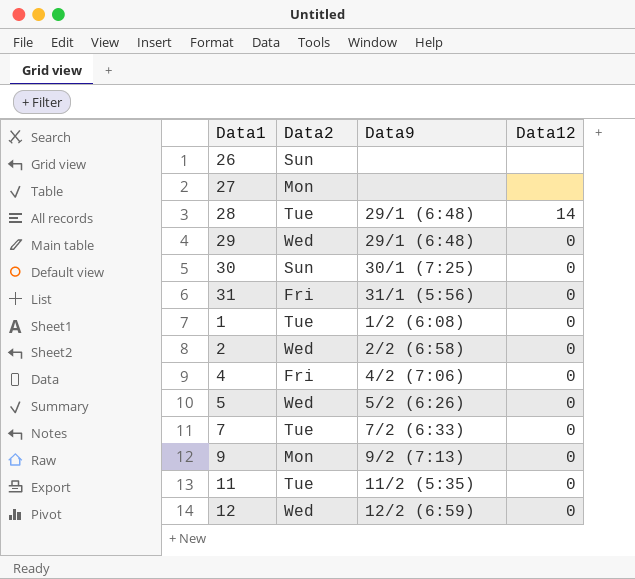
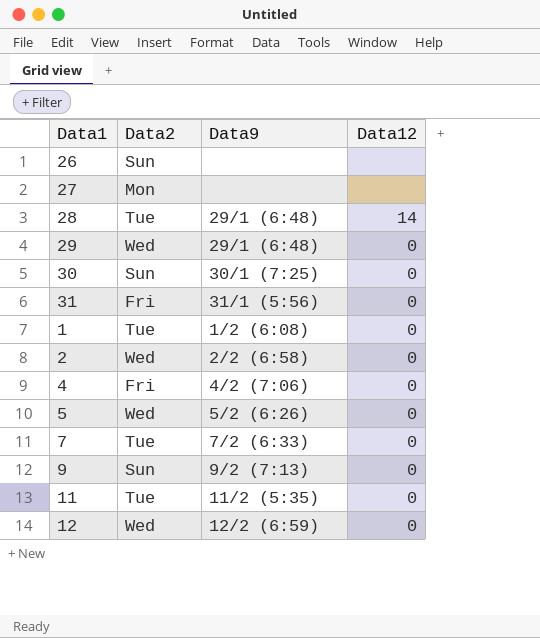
9 | Data2: Mon -> Sun

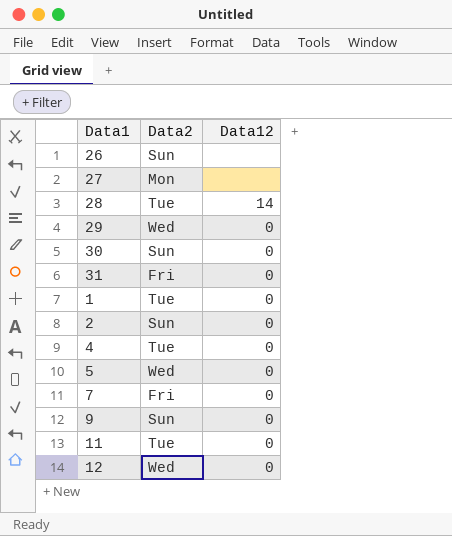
column Data9 | position: 3 -> none
2 | Data2: Wed -> Sun
4 | Data2: Fri -> Tue
7 | Data2: Tue -> Fri

